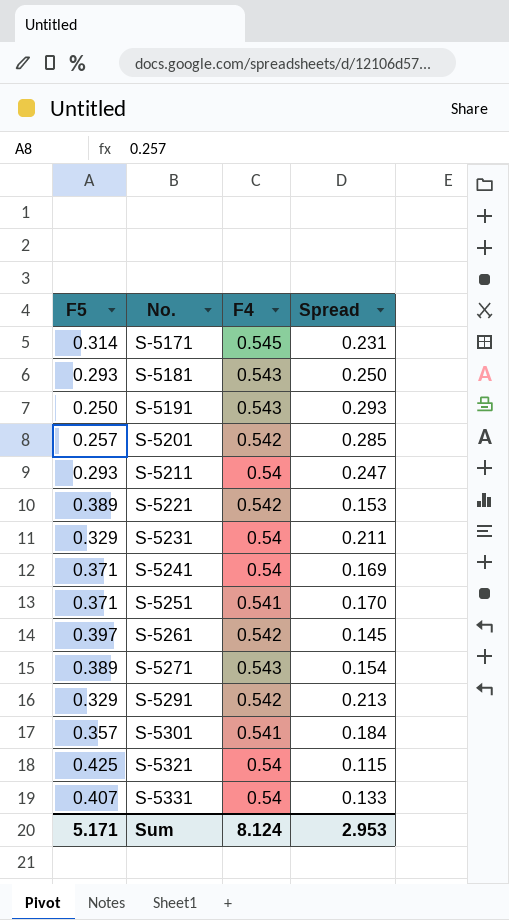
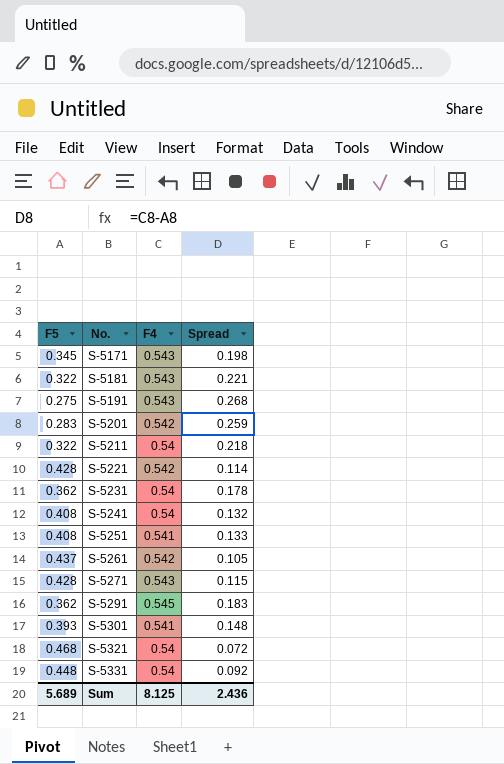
S-5171 | F5: 0.314 -> 0.345
S-5171 | F4: 0.545 -> 0.543
S-5171 | Spread: 0.231 -> 0.198
S-5181 | F5: 0.293 -> 0.322
S-5181 | Spread: 0.250 -> 0.221
S-5191 | F5: 0.250 -> 0.275
S-5191 | Spread: 0.293 -> 0.268
S-5201 | F5: 0.257 -> 0.283
S-5201 | Spread: 0.285 -> 0.259
S-5211 | F5: 0.293 -> 0.322
S-5211 | Spread: 0.247 -> 0.218
S-5221 | F5: 0.389 -> 0.428
S-5221 | Spread: 0.153 -> 0.114
S-5231 | F5: 0.329 -> 0.362
S-5231 | Spread: 0.211 -> 0.178
S-5241 | F5: 0.371 -> 0.408
S-5241 | Spread: 0.169 -> 0.132
S-5251 | F5: 0.371 -> 0.408
S-5251 | Spread: 0.170 -> 0.133
S-5261 | F5: 0.397 -> 0.437
S-5261 | Spread: 0.145 -> 0.105
S-5271 | F5: 0.389 -> 0.428
S-5271 | Spread: 0.154 -> 0.115
S-5291 | F5: 0.329 -> 0.362
S-5291 | F4: 0.542 -> 0.545
S-5291 | Spread: 0.213 -> 0.183
S-5301 | F5: 0.357 -> 0.393
S-5301 | Spread: 0.184 -> 0.148
S-5321 | F5: 0.425 -> 0.468
S-5321 | Spread: 0.115 -> 0.072
S-5331 | F5: 0.407 -> 0.448
S-5331 | Spread: 0.133 -> 0.092
Sum | F5: 5.171 -> 5.689
Sum | F4: 8.124 -> 8.125
Sum | Spread: 2.953 -> 2.436

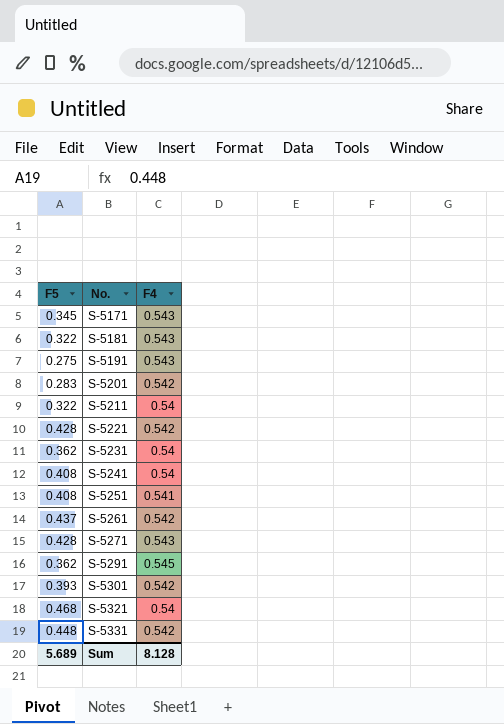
column Spread | formula: [F4] - [F5] -> none
S-5301 | F4: 0.541 -> 0.542
S-5331 | F4: 0.54 -> 0.542
Sum | F4: 8.125 -> 8.128

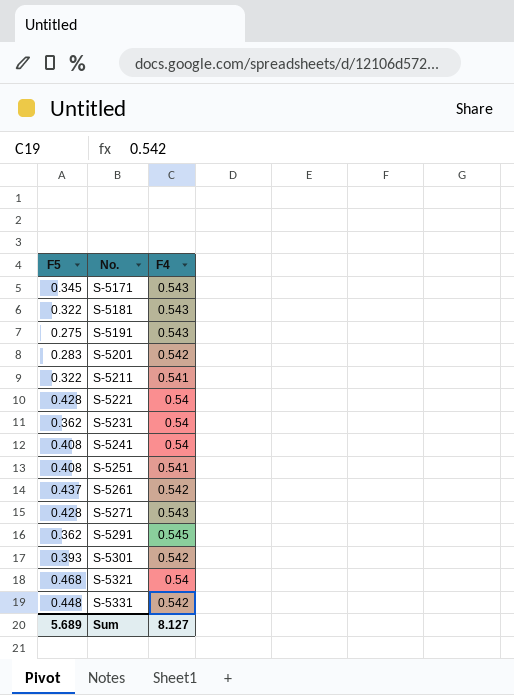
S-5211 | F4: 0.54 -> 0.541
S-5221 | F4: 0.542 -> 0.54
Sum | F4: 8.128 -> 8.127

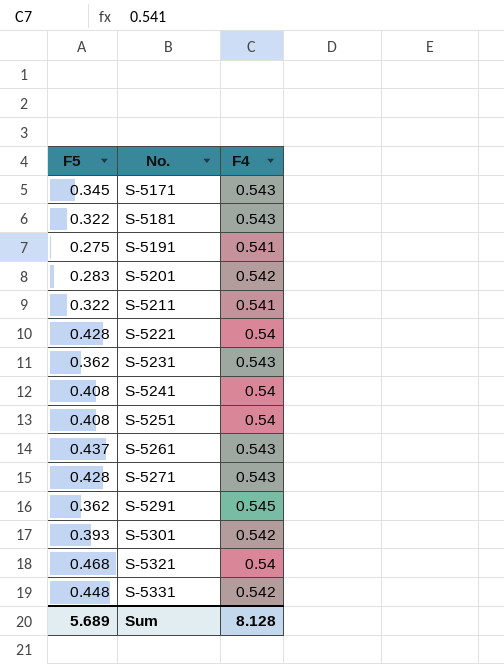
S-5191 | F4: 0.543 -> 0.541
S-5231 | F4: 0.54 -> 0.543
S-5251 | F4: 0.541 -> 0.54
S-5261 | F4: 0.542 -> 0.543
Sum | F4: 8.127 -> 8.128

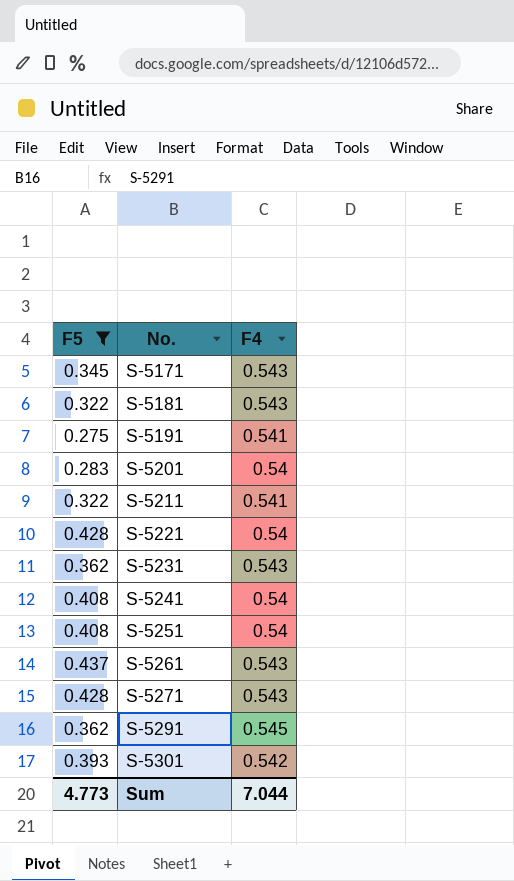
filter: none -> F5 <= 0.437
S-5201 | F4: 0.542 -> 0.54
Sum | F5: 5.689 -> 4.773
Sum | F4: 8.128 -> 7.044

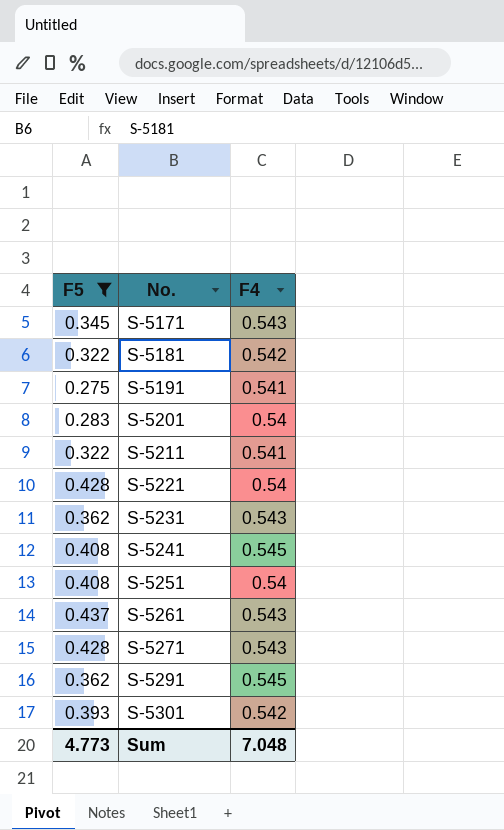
S-5181 | F4: 0.543 -> 0.542
S-5241 | F4: 0.54 -> 0.545
Sum | F4: 7.044 -> 7.048

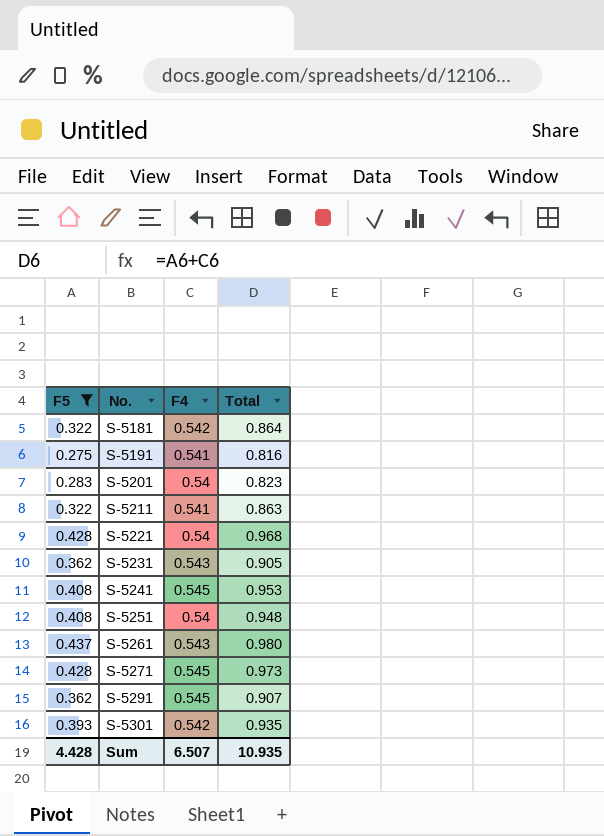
column Total | formula: none -> [F5] + [F4]
row S-5171: 0.345 | 0.543 -> none
S-5271 | F4: 0.543 -> 0.545
Sum | F5: 4.773 -> 4.428
Sum | F4: 7.048 -> 6.507

